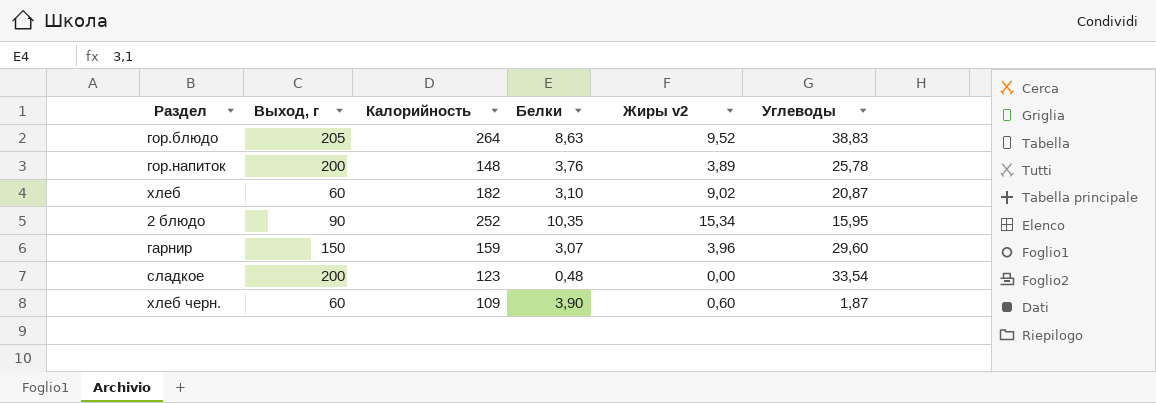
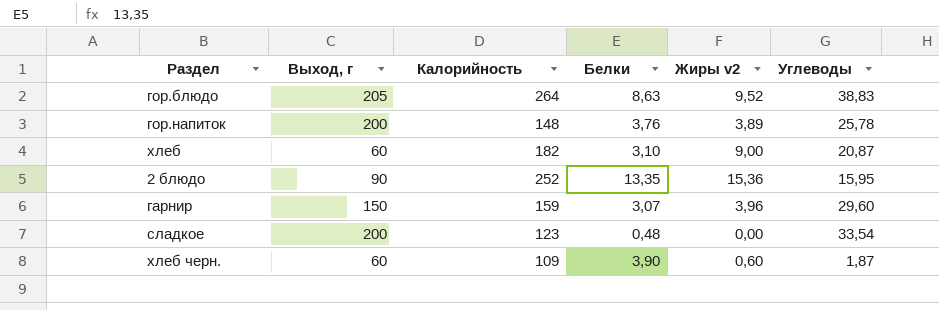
хлеб | Жиры v2: 9,02 -> 9,00
2 блюдо | Белки: 10,35 -> 13,35
2 блюдо | Жиры v2: 15,34 -> 15,36

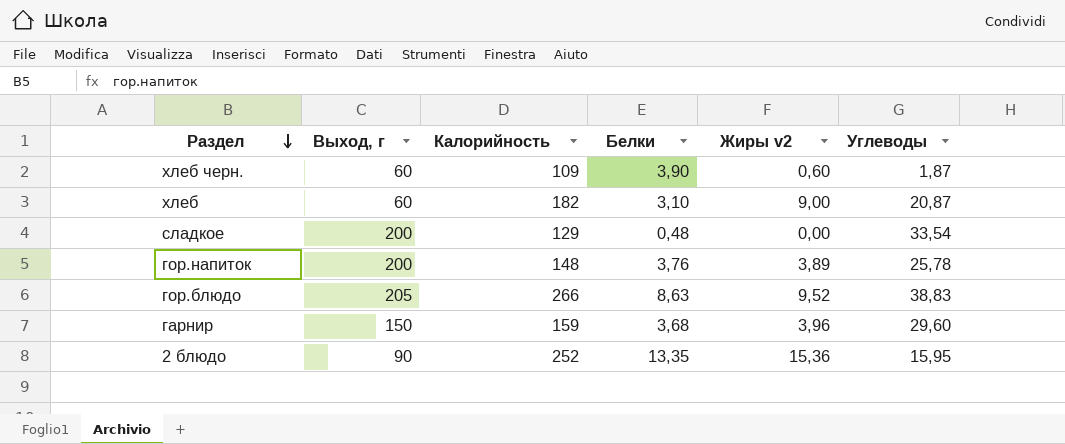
row order: none -> Раздел descending
сладкое | Калорийность: 123 -> 129
гор.блюдо | Калорийность: 264 -> 266
гарнир | Белки: 3,07 -> 3,68

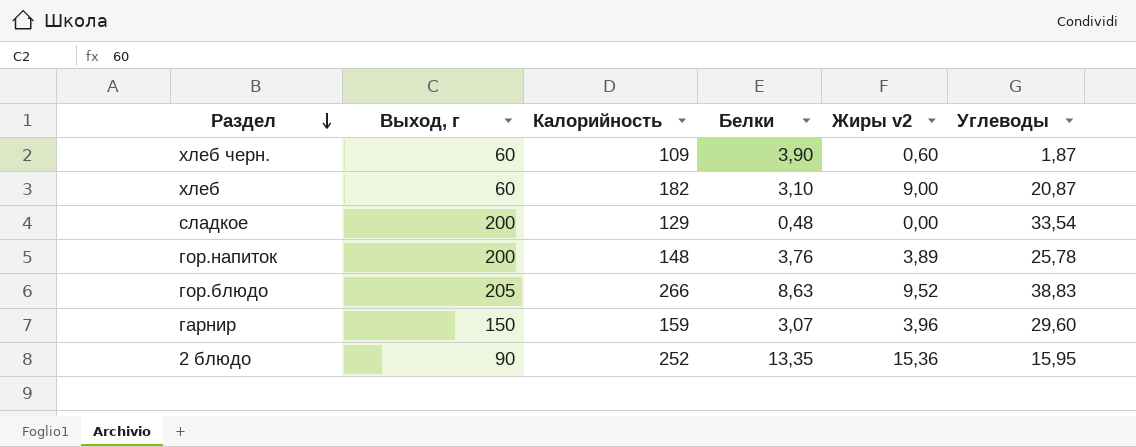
гарнир | Белки: 3,68 -> 3,07

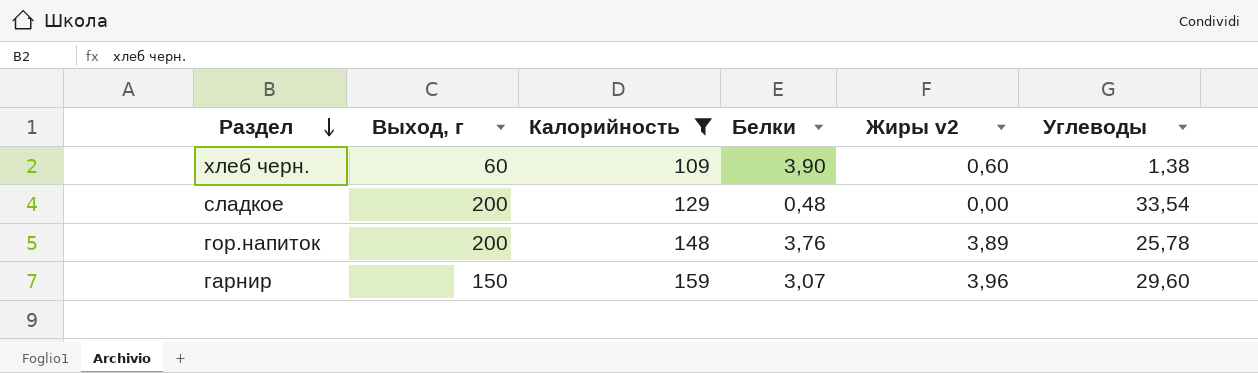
filter: none -> Калорийность <= 159
хлеб черн. | Углеводы: 1,87 -> 1,38

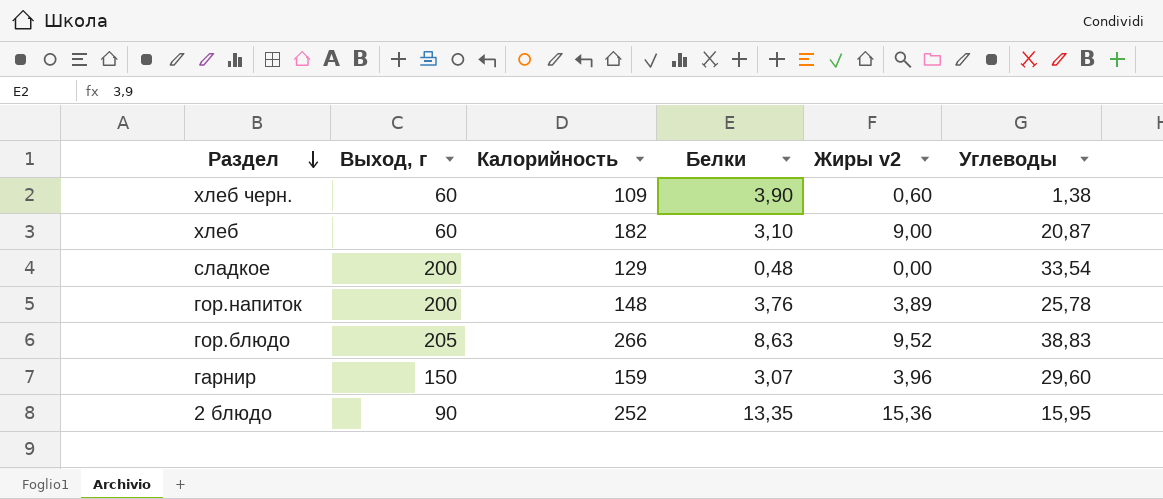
filter: Калорийность <= 159 -> none

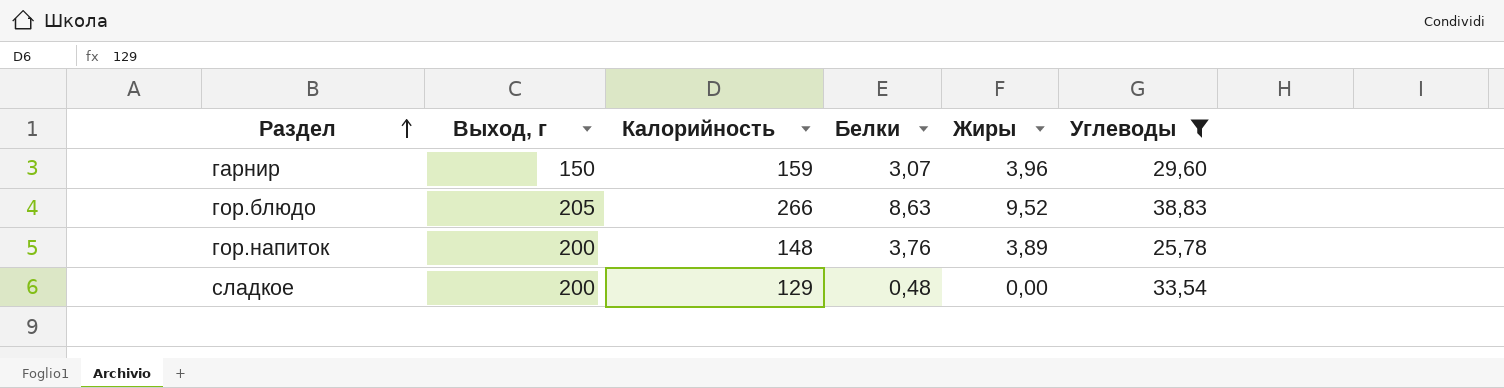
filter: none -> Углеводы >= 25,78
row order: Раздел descending -> Раздел ascending
column name: Жиры v2 -> Жиры

